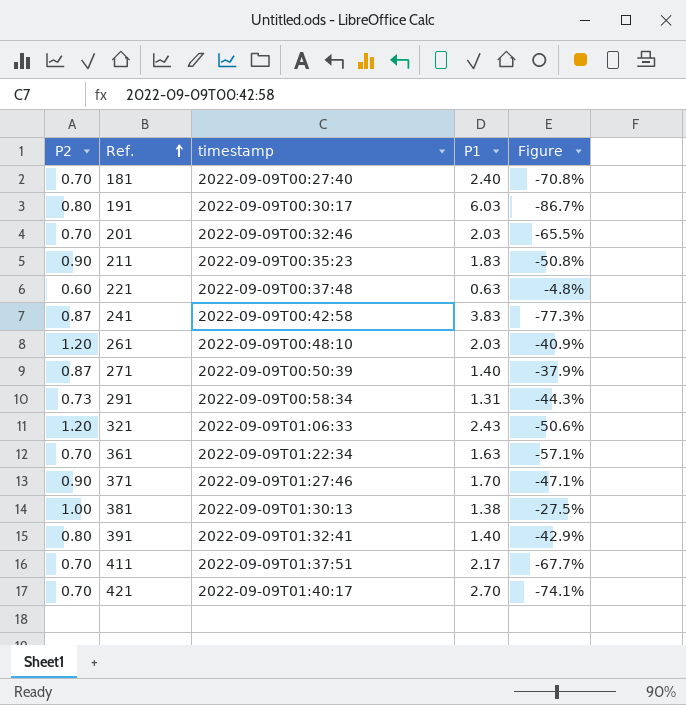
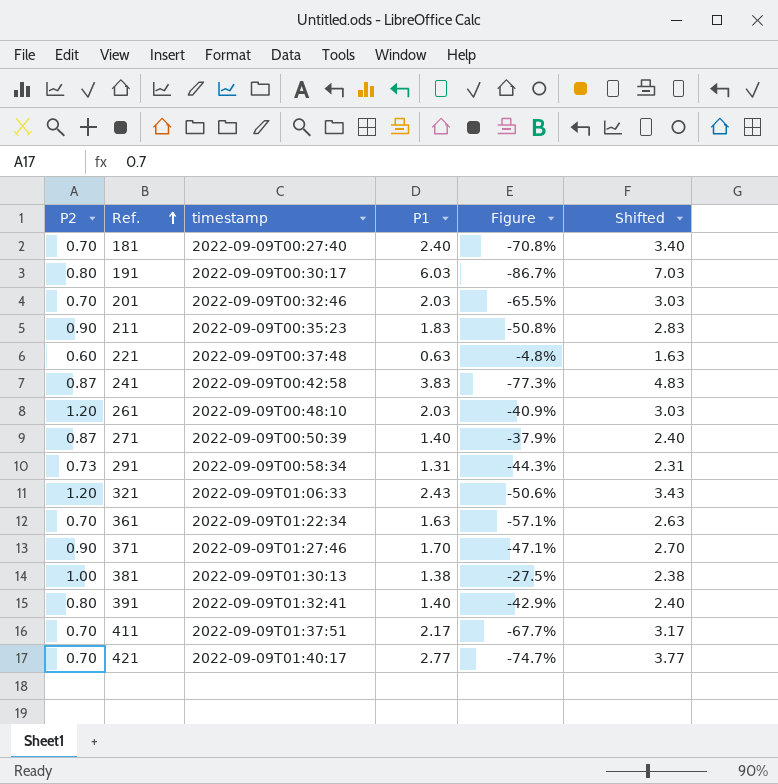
column Shifted | formula: none -> [P1] + 1
421 | P1: 2.70 -> 2.77
421 | Figure: -74.1% -> -74.7%

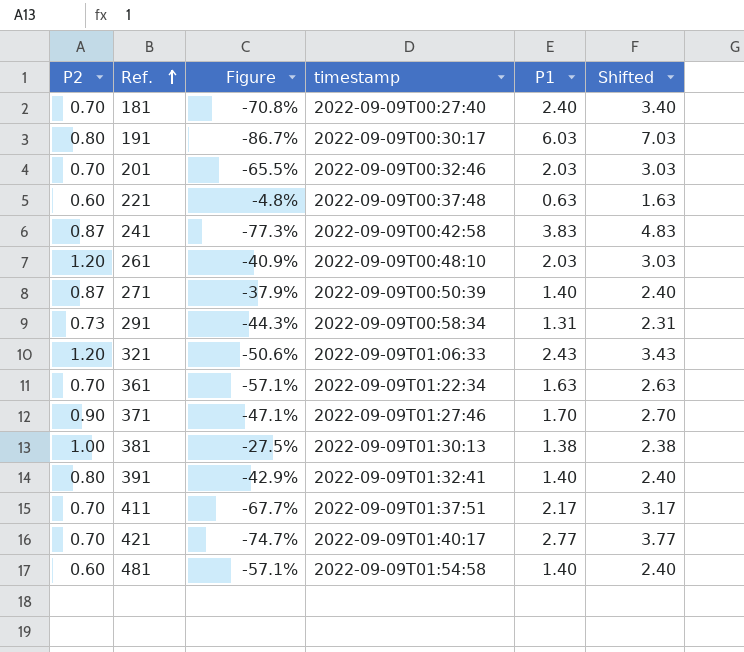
column Figure | position: 5 -> 3
row 211: 0.90 | 2022-09-09T00:35:23 | 1.83 | -50.8% | 2.83 -> none
row 481: none -> 0.60 | -57.1% | 2022-09-09T01:54:58 | 1.40 | 2.40

